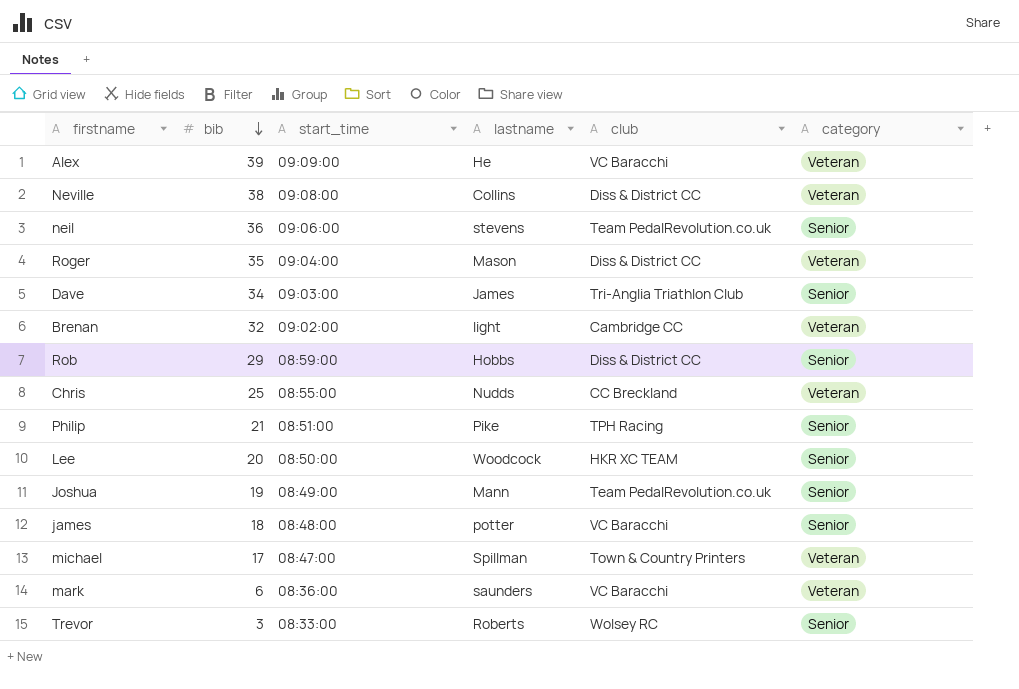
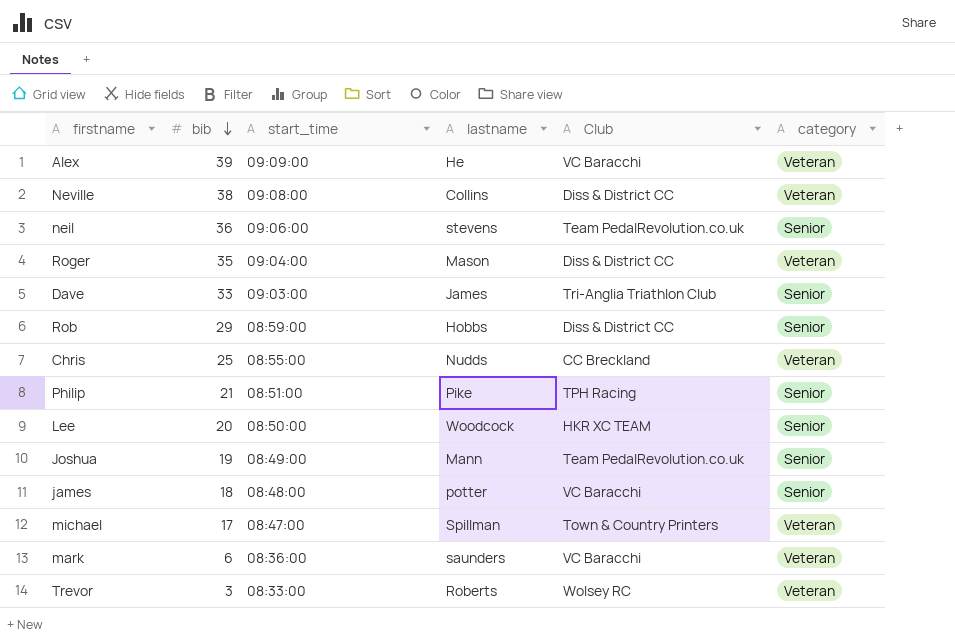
column name: club -> Club
row Brenan: 32 | 09:02:00 | light | Cambridge CC | Veteran -> none
Dave | bib: 34 -> 33
Trevor | category: Senior -> Veteran

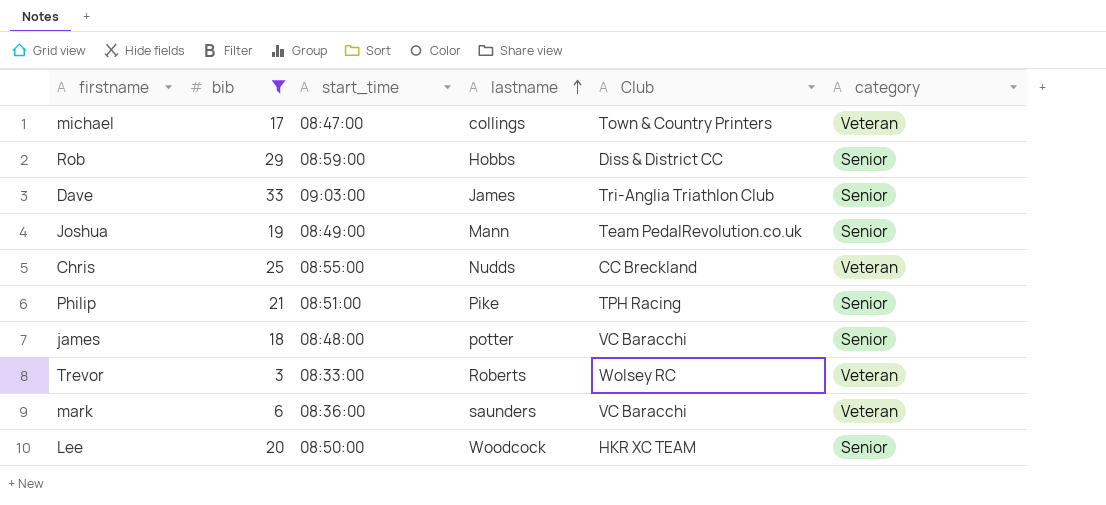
filter: none -> bib <= 33
row order: bib descending -> lastname ascending
michael | lastname: Spillman -> collings

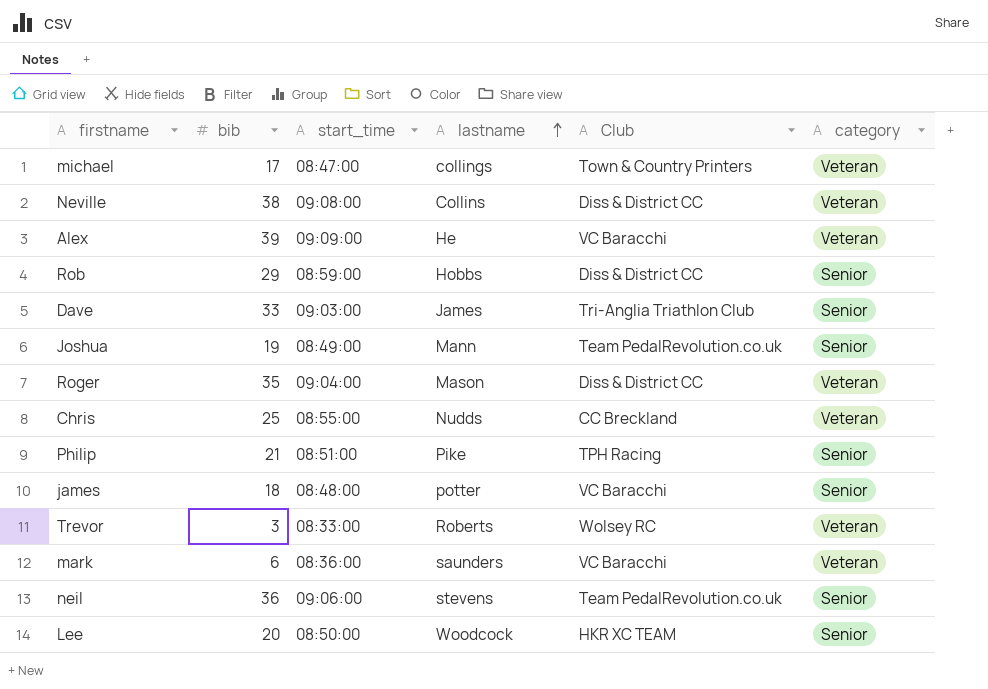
filter: bib <= 33 -> none

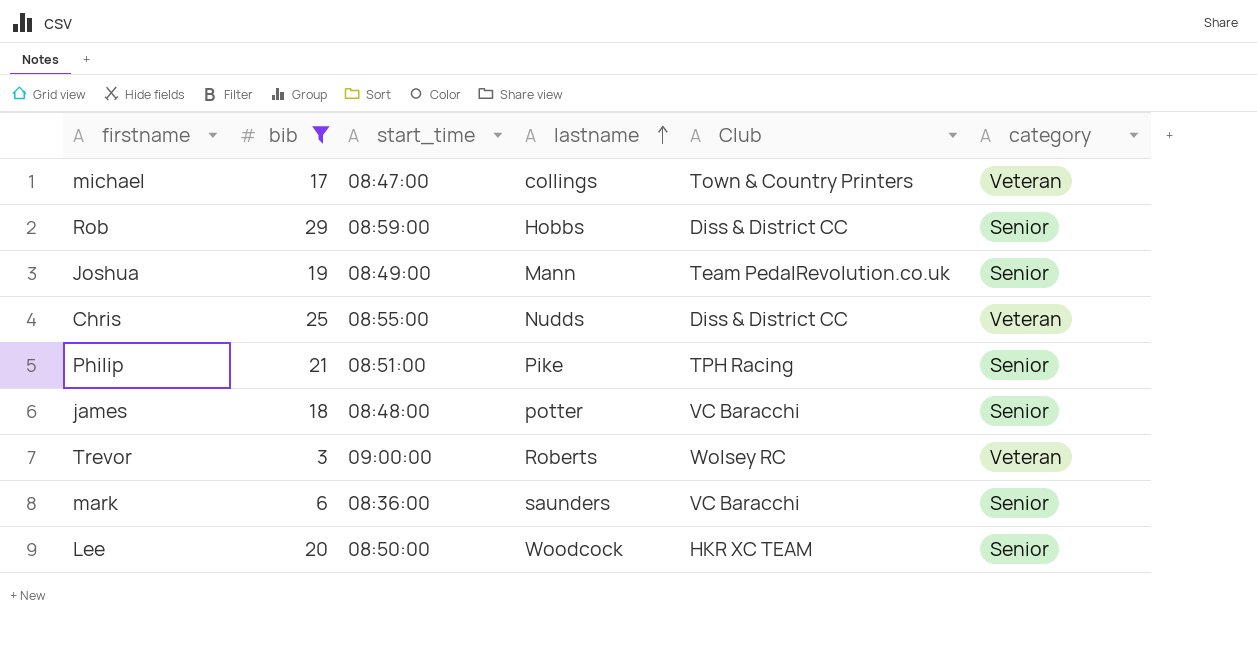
filter: none -> bib <= 29
Chris | Club: CC Breckland -> Diss & District CC
Trevor | start_time: 08:33:00 -> 09:00:00
mark | category: Veteran -> Senior

